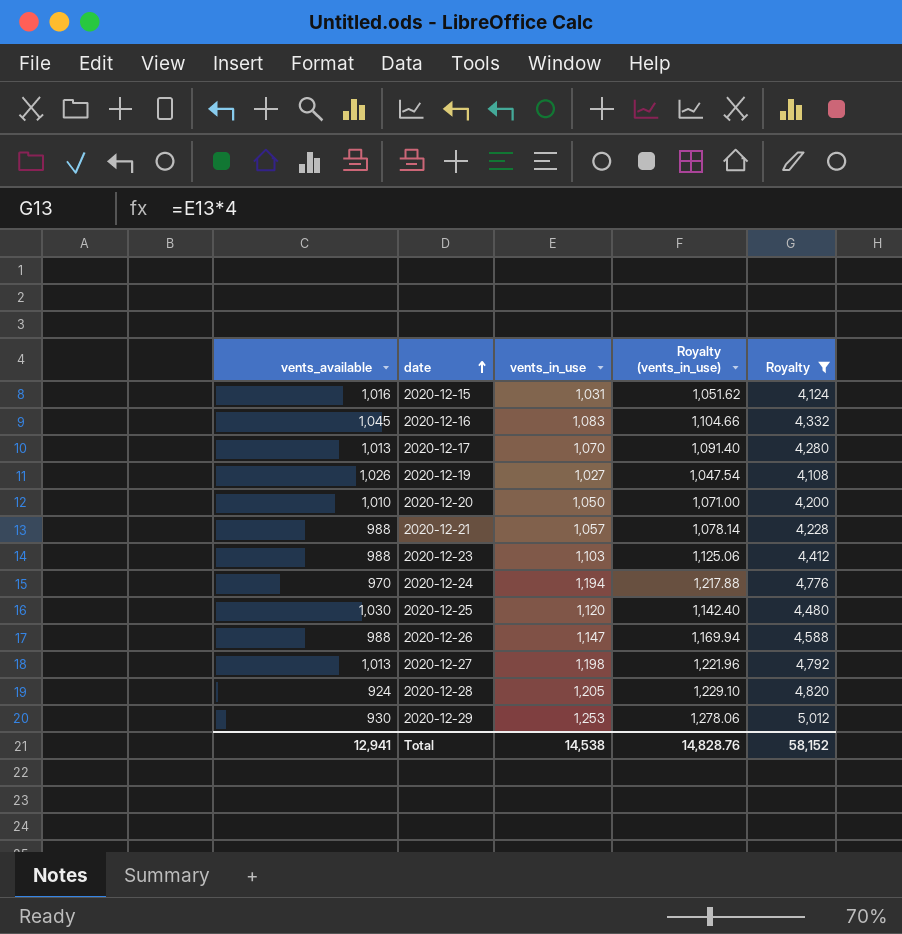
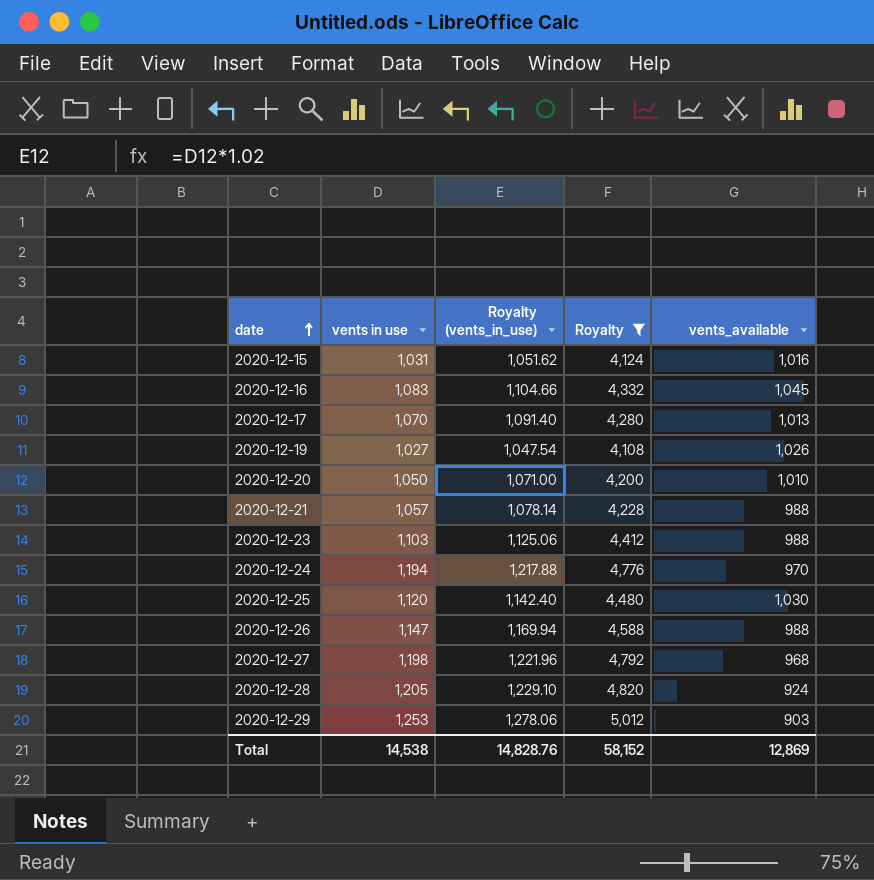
column name: vents_in_use -> vents in use
column vents_available | position: 1 -> 5
2020-12-27 | vents_available: 1,013 -> 968
2020-12-29 | vents_available: 930 -> 903
Total | vents_available: 12,941 -> 12,869

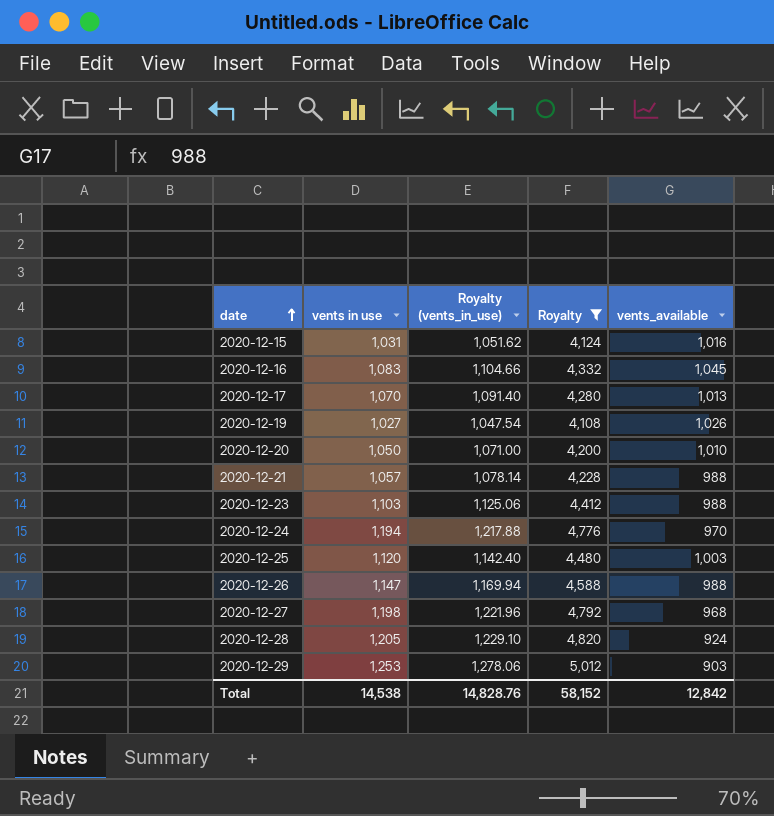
2020-12-25 | vents_available: 1,030 -> 1,003
Total | vents_available: 12,869 -> 12,842

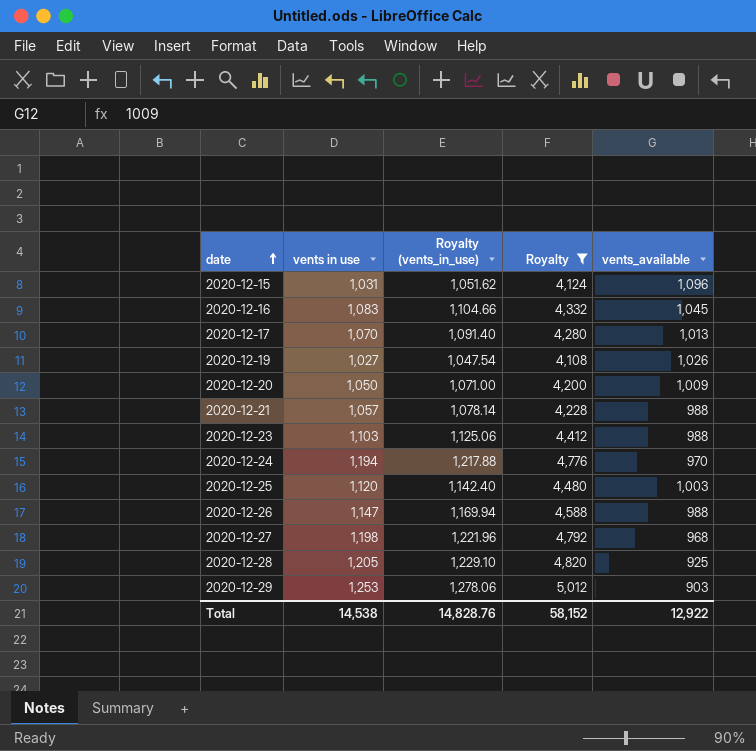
2020-12-15 | vents_available: 1,016 -> 1,096
2020-12-20 | vents_available: 1,010 -> 1,009
2020-12-28 | vents_available: 924 -> 925
Total | vents_available: 12,842 -> 12,922

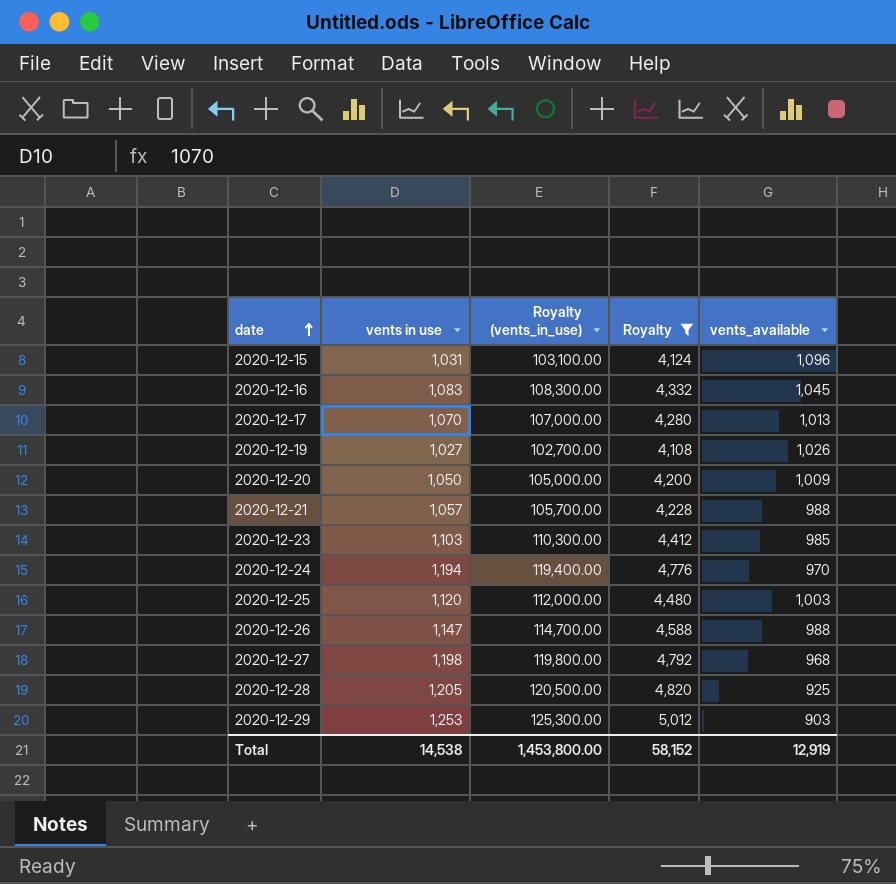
column Royalty (vents_in_use) | formula: [vents in use] * 1.02 -> [vents in use] * 100
2020-12-23 | vents_available: 988 -> 985
Total | Royalty (vents_in_use): 14,828.76 -> 1,453,800.00
Total | vents_available: 12,922 -> 12,919

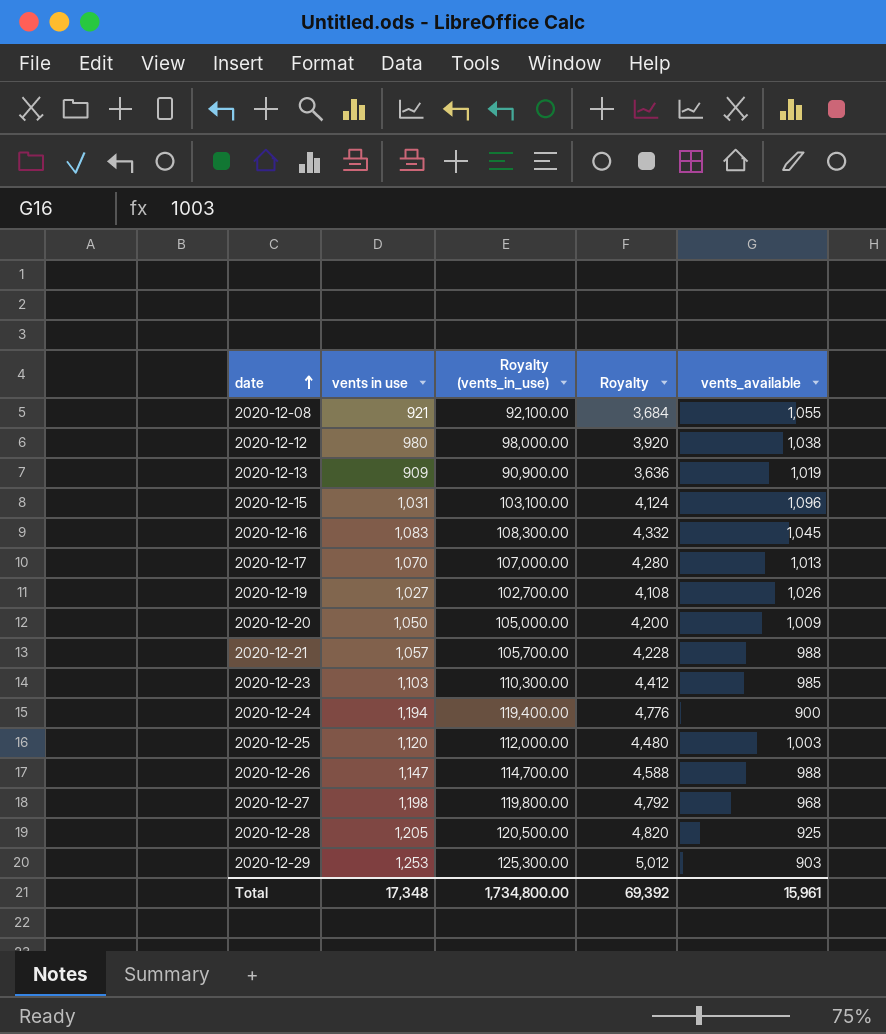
filter: Royalty >= 4,108 -> none
2020-12-24 | vents_available: 970 -> 900
Total | vents in use: 14,538 -> 17,348
Total | Royalty (vents_in_use): 1,453,800.00 -> 1,734,800.00
Total | Royalty: 58,152 -> 69,392
Total | vents_available: 12,919 -> 15,961

